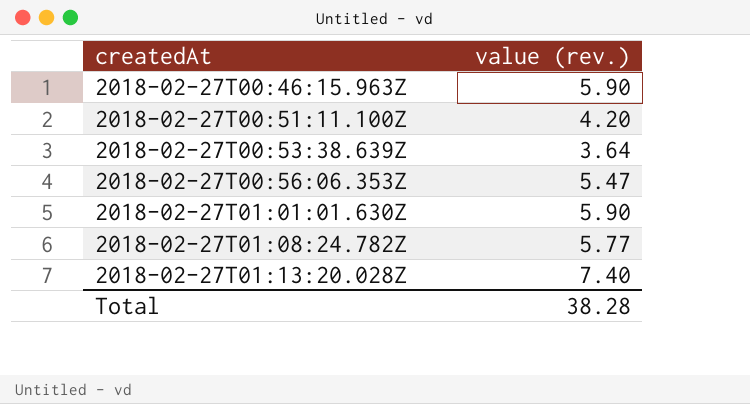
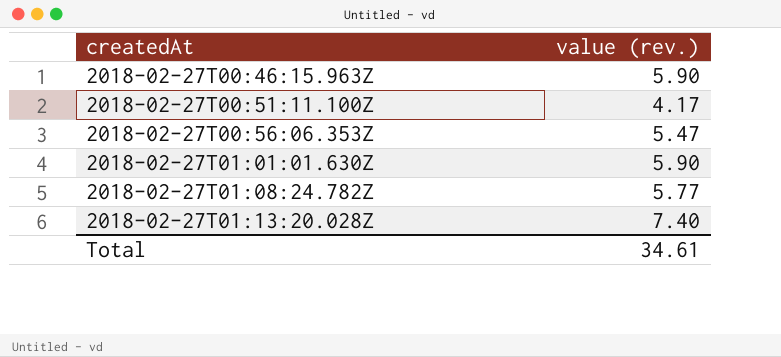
row 2018-02-27T00:53:38.639Z: 3.64 -> none
2018-02-27T00:51:11.100Z | value (rev.): 4.20 -> 4.17
Total | value (rev.): 38.28 -> 34.61

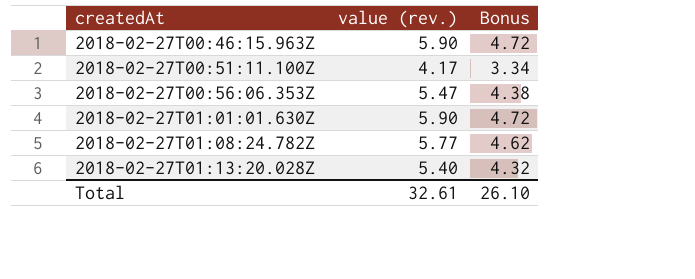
column Bonus | formula: none -> [value (rev.)] * 0.8
2018-02-27T01:13:20.028Z | value (rev.): 7.40 -> 5.40
Total | value (rev.): 34.61 -> 32.61

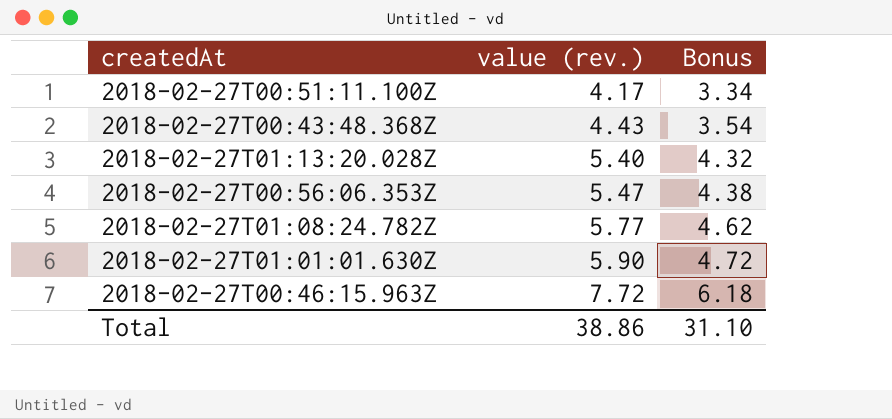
row order: createdAt ascending -> value (rev.) ascending
row 2018-02-27T00:43:48.368Z: none -> 4.43 | 3.54
2018-02-27T00:46:15.963Z | value (rev.): 5.90 -> 7.72
2018-02-27T00:46:15.963Z | Bonus: 4.72 -> 6.18
Total | value (rev.): 32.61 -> 38.86
Total | Bonus: 26.10 -> 31.10

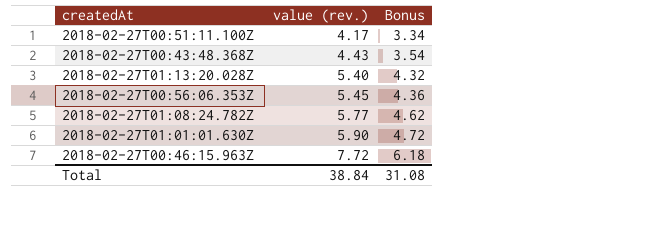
2018-02-27T00:56:06.353Z | value (rev.): 5.47 -> 5.45
2018-02-27T00:56:06.353Z | Bonus: 4.38 -> 4.36
Total | value (rev.): 38.86 -> 38.84
Total | Bonus: 31.10 -> 31.08

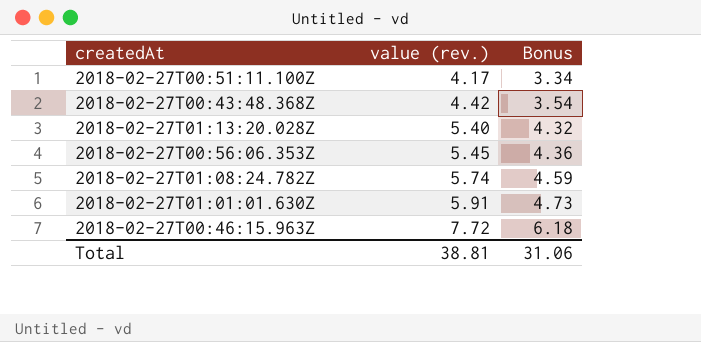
2018-02-27T00:43:48.368Z | value (rev.): 4.43 -> 4.42
2018-02-27T01:08:24.782Z | value (rev.): 5.77 -> 5.74
2018-02-27T01:08:24.782Z | Bonus: 4.62 -> 4.59
2018-02-27T01:01:01.630Z | value (rev.): 5.90 -> 5.91
2018-02-27T01:01:01.630Z | Bonus: 4.72 -> 4.73
Total | value (rev.): 38.84 -> 38.81
Total | Bonus: 31.08 -> 31.06

